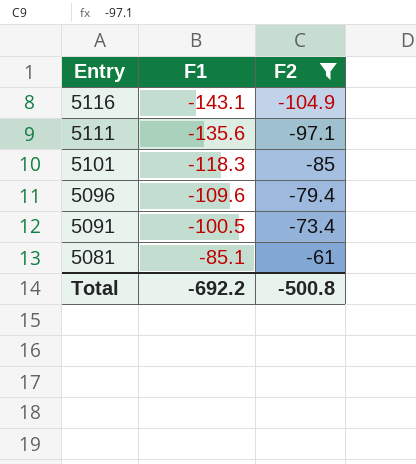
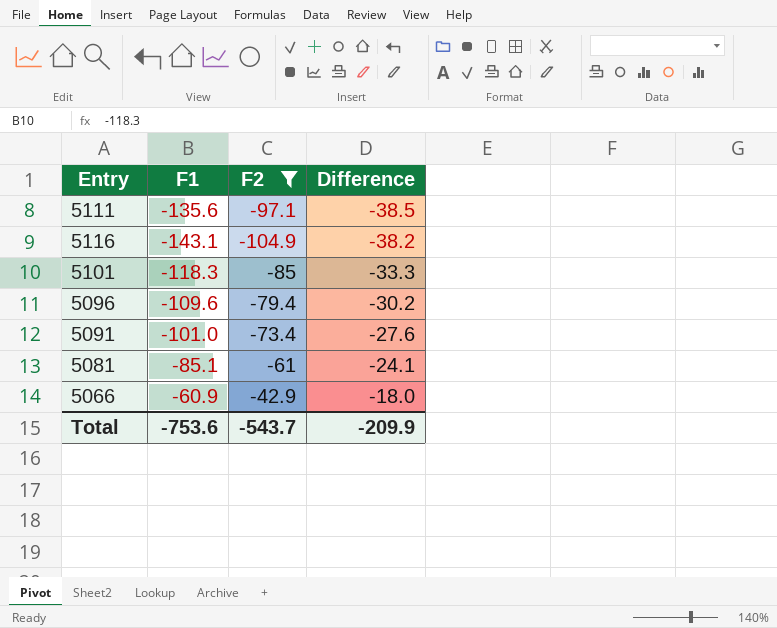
row order: Entry descending -> Difference ascending
column Difference | formula: none -> [F1] - [F2]
5091 | F1: -100.5 -> -101.0
row 5066: none -> -60.9 | -42.9 | -18.0
Total | F1: -692.2 -> -753.6
Total | F2: -500.8 -> -543.7

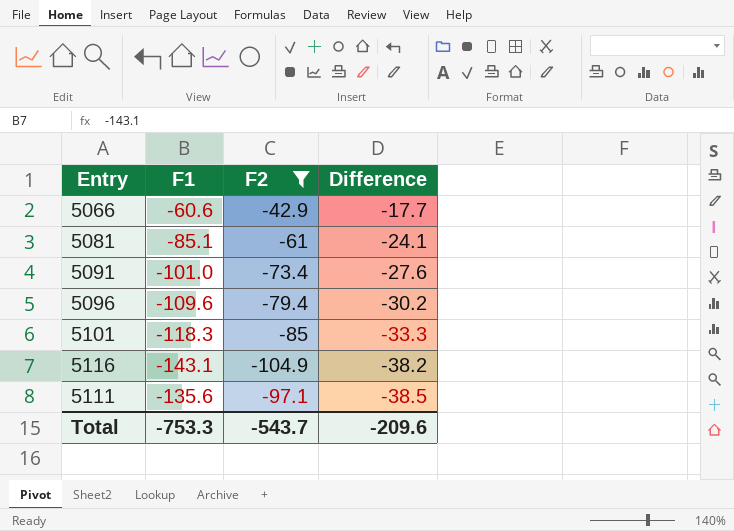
row order: Difference ascending -> Difference descending
5066 | F1: -60.9 -> -60.6
5066 | Difference: -18.0 -> -17.7
Total | F1: -753.6 -> -753.3
Total | Difference: -209.9 -> -209.6

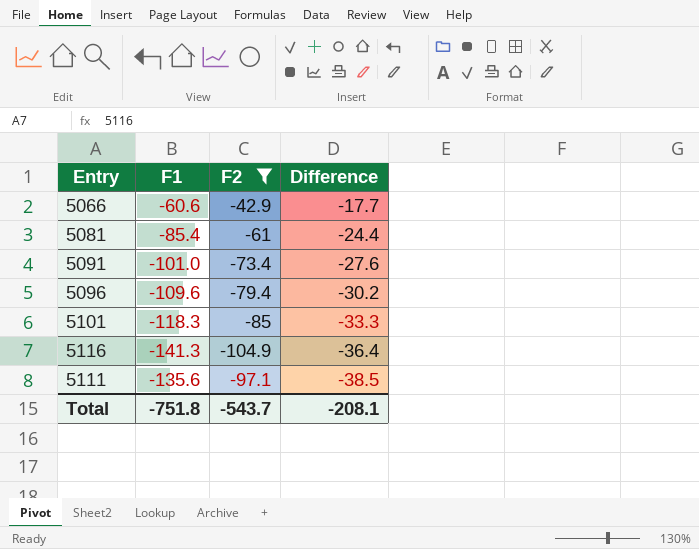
5081 | F1: -85.1 -> -85.4
5081 | Difference: -24.1 -> -24.4
5116 | F1: -143.1 -> -141.3
5116 | Difference: -38.2 -> -36.4
Total | F1: -753.3 -> -751.8
Total | Difference: -209.6 -> -208.1

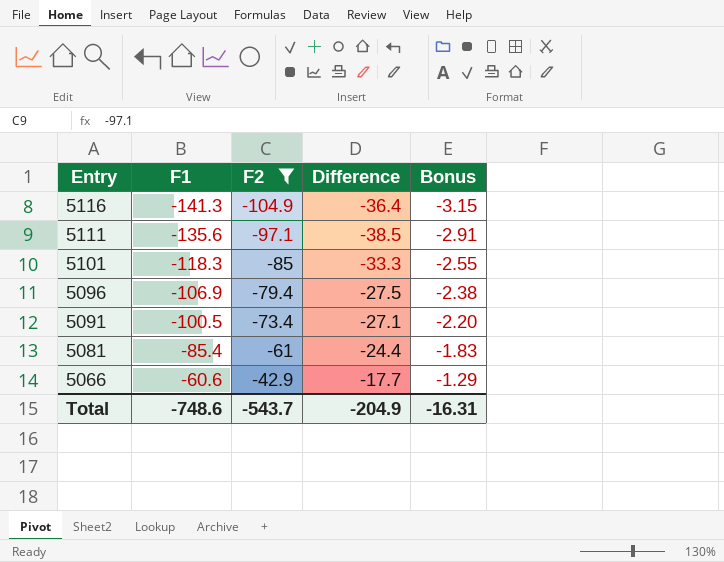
row order: Difference descending -> Entry descending
column Bonus | formula: none -> [F2] * 0.03
5096 | F1: -109.6 -> -106.9
5096 | Difference: -30.2 -> -27.5
5091 | F1: -101.0 -> -100.5
5091 | Difference: -27.6 -> -27.1
Total | F1: -751.8 -> -748.6
Total | Difference: -208.1 -> -204.9

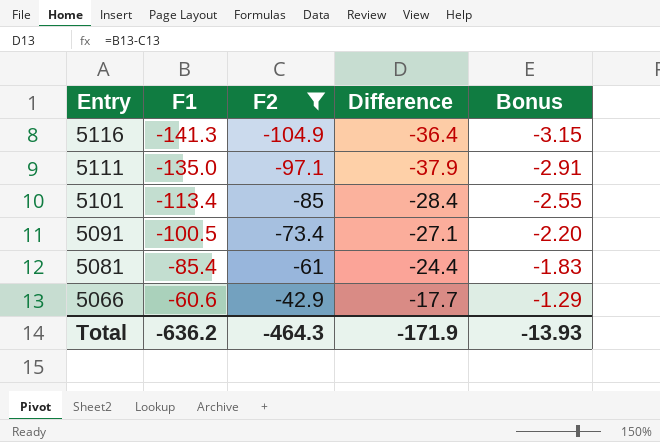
row 5096: -106.9 | -79.4 | -27.5 | -2.38 -> none
5111 | F1: -135.6 -> -135.0
5111 | Difference: -38.5 -> -37.9
5101 | F1: -118.3 -> -113.4
5101 | Difference: -33.3 -> -28.4
Total | F1: -748.6 -> -636.2
Total | F2: -543.7 -> -464.3
Total | Difference: -204.9 -> -171.9
Total | Bonus: -16.31 -> -13.93

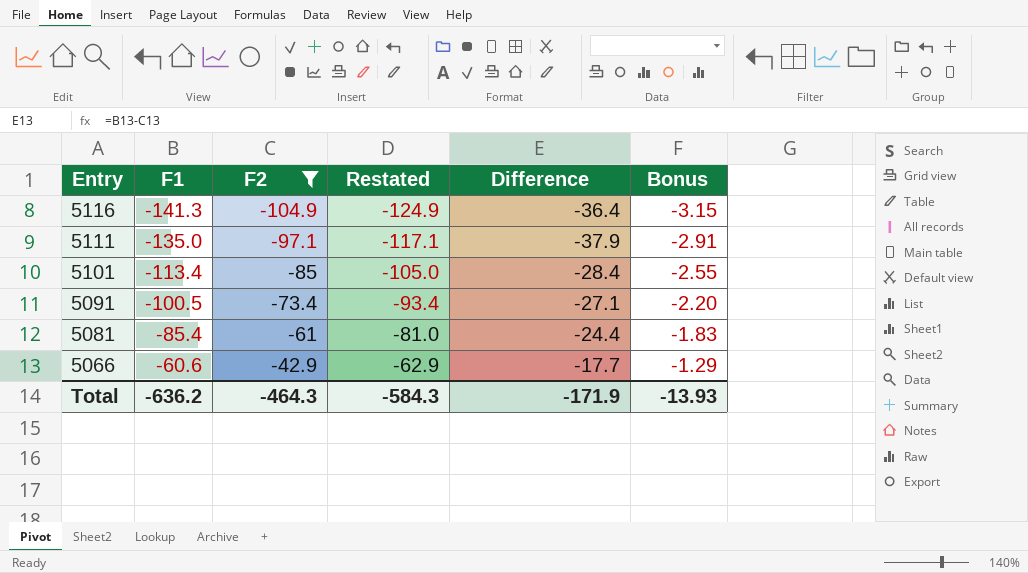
column Restated | formula: none -> [F2] - 20

